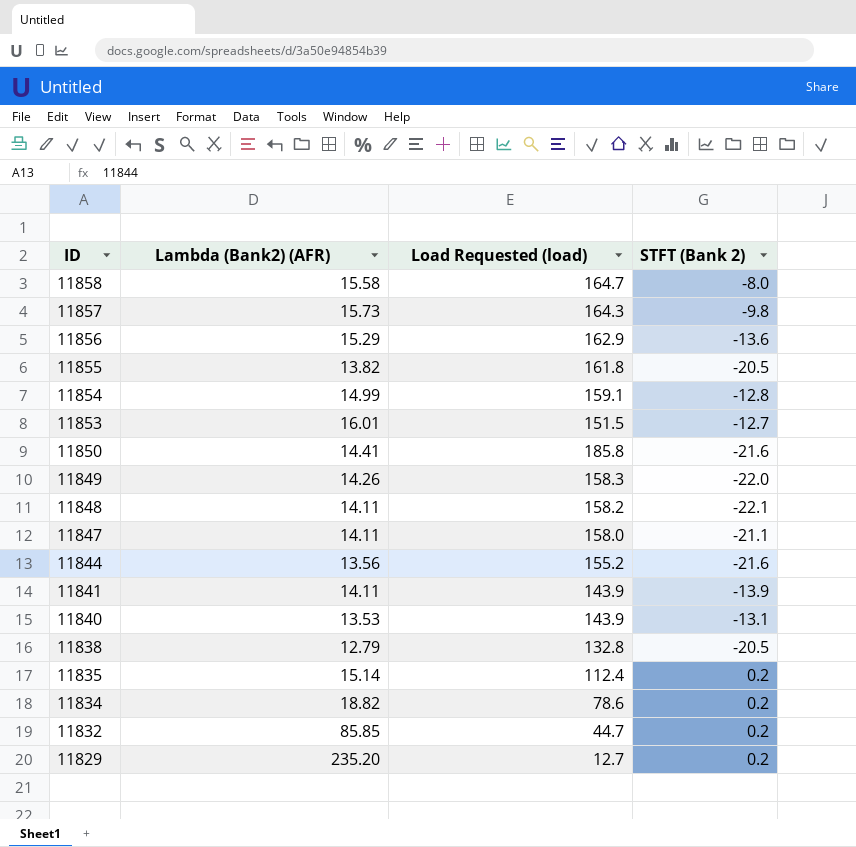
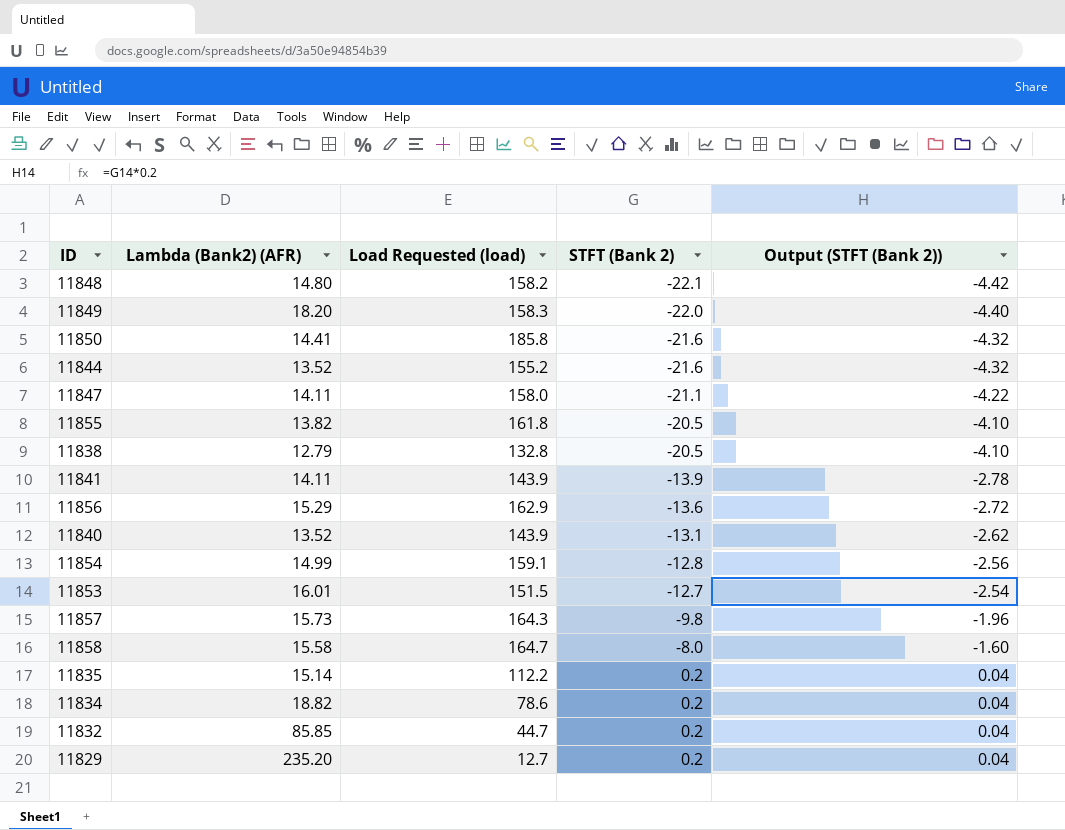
row order: ID descending -> STFT (Bank 2) ascending
column Output (STFT (Bank 2)) | formula: none -> [STFT (Bank 2)] * 0.2
11848 | Lambda (Bank2) (AFR): 14.11 -> 14.80
11849 | Lambda (Bank2) (AFR): 14.26 -> 18.20
11844 | Lambda (Bank2) (AFR): 13.56 -> 13.52
11840 | Lambda (Bank2) (AFR): 13.53 -> 13.52
11835 | Load Requested (load): 112.4 -> 112.2

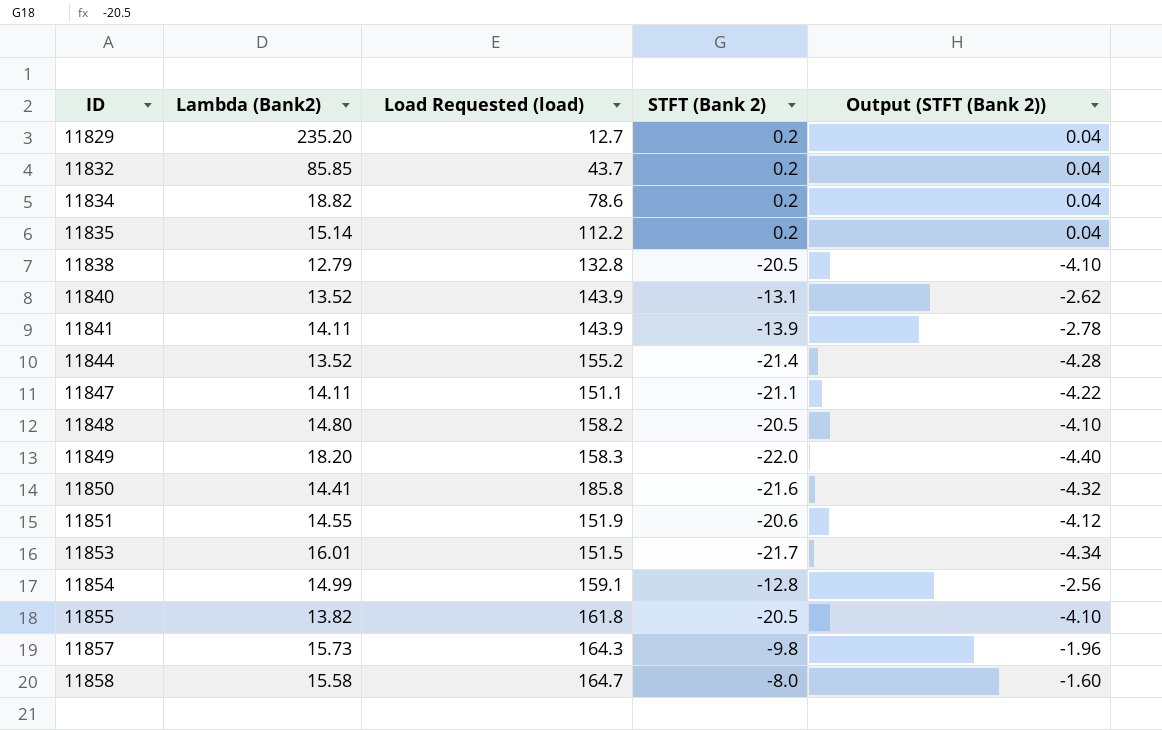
row order: STFT (Bank 2) ascending -> ID ascending
column name: Lambda (Bank2) (AFR) -> Lambda (Bank2)
row 11856: 15.29 | 162.9 | -13.6 | -2.72 -> none
11832 | Load Requested (load): 44.7 -> 43.7
11844 | STFT (Bank 2): -21.6 -> -21.4
11844 | Output (STFT (Bank 2)): -4.32 -> -4.28
11847 | Load Requested (load): 158.0 -> 151.1
11848 | STFT (Bank 2): -22.1 -> -20.5
11848 | Output (STFT (Bank 2)): -4.42 -> -4.10
row 11851: none -> 14.55 | 151.9 | -20.6 | -4.12
11853 | STFT (Bank 2): -12.7 -> -21.7
11853 | Output (STFT (Bank 2)): -2.54 -> -4.34

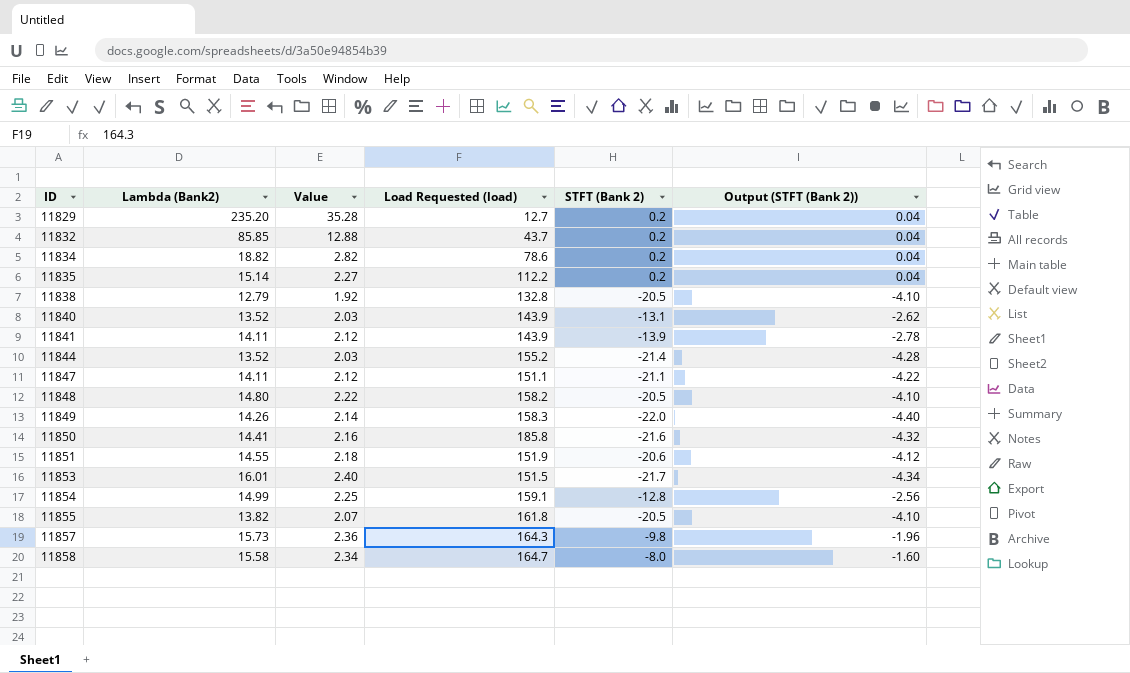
column Value | formula: none -> [Lambda (Bank2)] * 0.15
11849 | Lambda (Bank2): 18.20 -> 14.26

